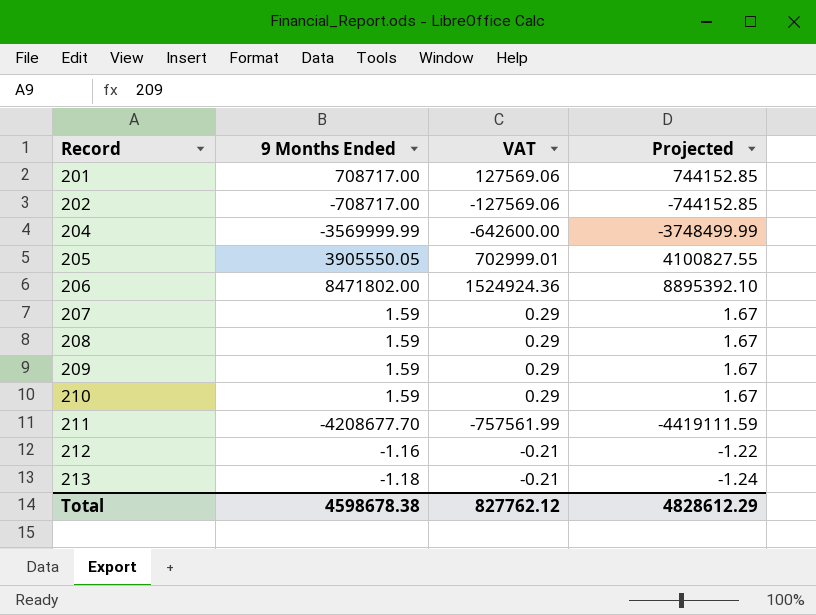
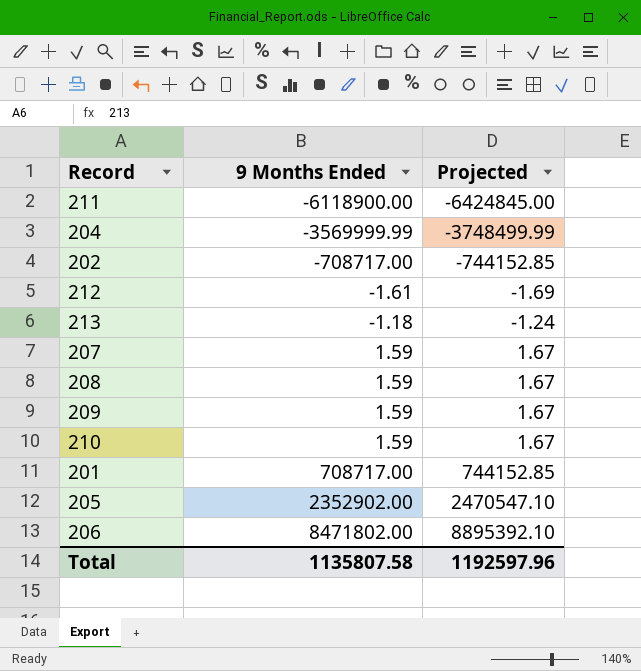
row order: Record ascending -> 9 Months Ended ascending
column VAT | formula: [9 Months Ended] * 0.18 -> none
211 | 9 Months Ended: -4208677.70 -> -6118900.00
211 | Projected: -4419111.59 -> -6424845.00
212 | 9 Months Ended: -1.16 -> -1.61
212 | Projected: -1.22 -> -1.69
205 | 9 Months Ended: 3905550.05 -> 2352902.00
205 | Projected: 4100827.55 -> 2470547.10
Total | 9 Months Ended: 4598678.38 -> 1135807.58
Total | Projected: 4828612.29 -> 1192597.96

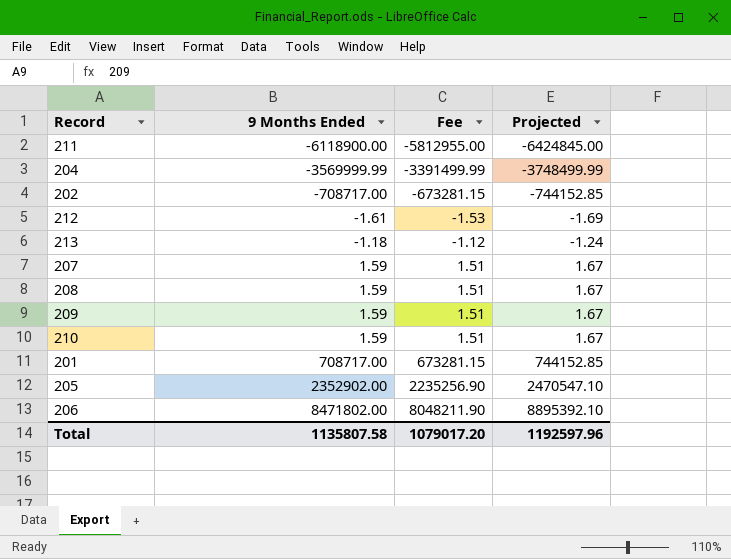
column Fee | formula: none -> [9 Months Ended] * 0.95

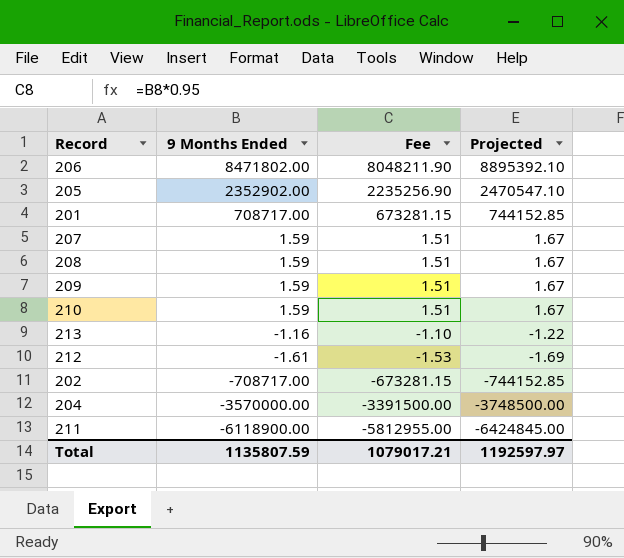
row order: 9 Months Ended ascending -> 9 Months Ended descending
213 | 9 Months Ended: -1.18 -> -1.16
213 | Fee: -1.12 -> -1.10
213 | Projected: -1.24 -> -1.22
204 | 9 Months Ended: -3569999.99 -> -3570000.00
204 | Fee: -3391499.99 -> -3391500.00
204 | Projected: -3748499.99 -> -3748500.00
Total | 9 Months Ended: 1135807.58 -> 1135807.59
Total | Fee: 1079017.20 -> 1079017.21
Total | Projected: 1192597.96 -> 1192597.97

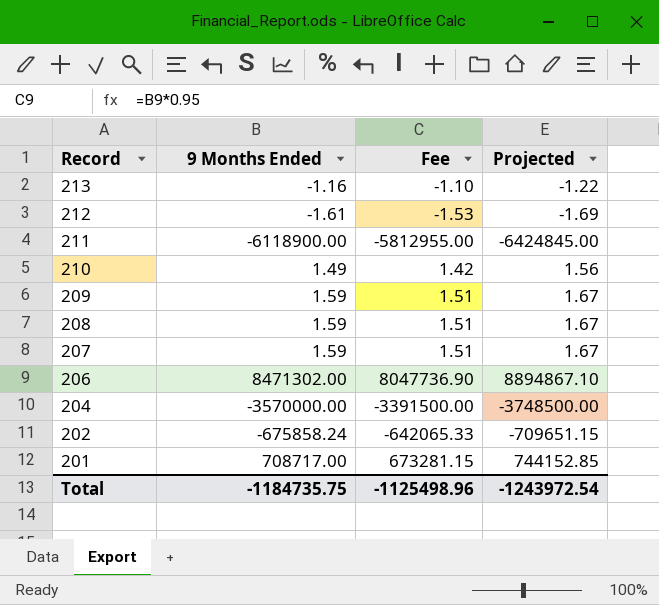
row order: 9 Months Ended descending -> Record descending
row 205: 2352902.00 | 2235256.90 | 2470547.10 -> none
210 | 9 Months Ended: 1.59 -> 1.49
210 | Fee: 1.51 -> 1.42
210 | Projected: 1.67 -> 1.56
206 | 9 Months Ended: 8471802.00 -> 8471302.00
206 | Fee: 8048211.90 -> 8047736.90
206 | Projected: 8895392.10 -> 8894867.10
202 | 9 Months Ended: -708717.00 -> -675858.24
202 | Fee: -673281.15 -> -642065.33
202 | Projected: -744152.85 -> -709651.15
Total | 9 Months Ended: 1135807.59 -> -1184735.75
Total | Fee: 1079017.21 -> -1125498.96
Total | Projected: 1192597.97 -> -1243972.54

